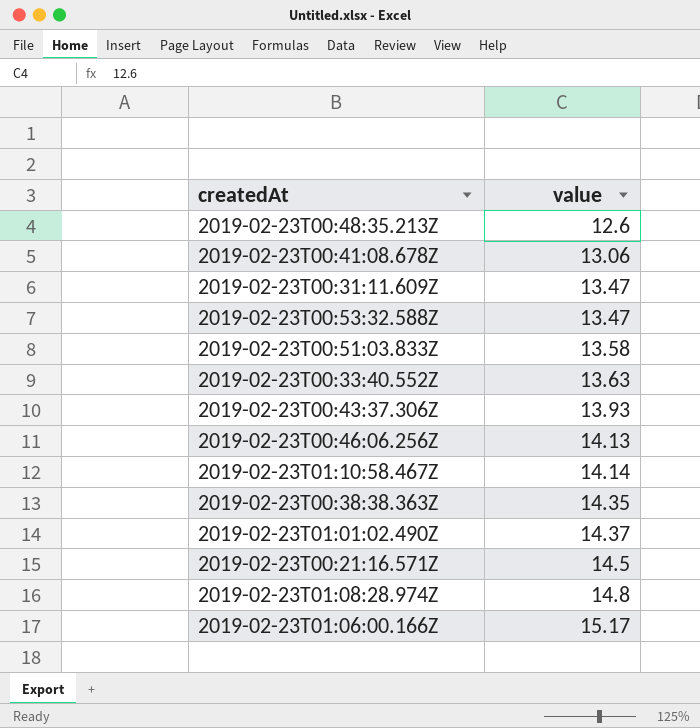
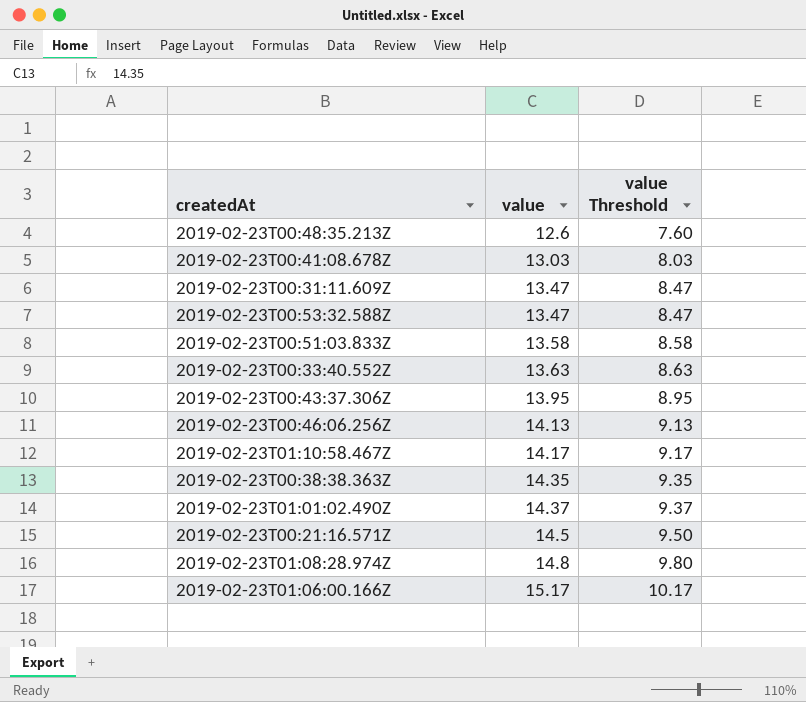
column value Threshold | formula: none -> [value] - 5
2019-02-23T00:41:08.678Z | value: 13.06 -> 13.03
2019-02-23T00:43:37.306Z | value: 13.93 -> 13.95
2019-02-23T01:10:58.467Z | value: 14.14 -> 14.17

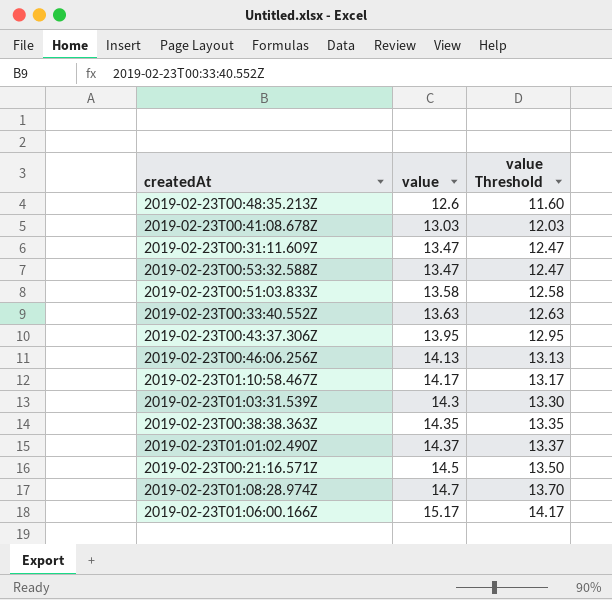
column value Threshold | formula: [value] - 5 -> [value] - 1
row 2019-02-23T01:03:31.539Z: none -> 14.3 | 13.30
2019-02-23T01:08:28.974Z | value: 14.8 -> 14.7

